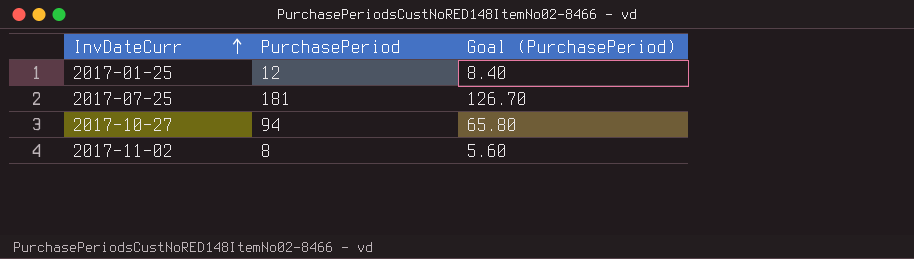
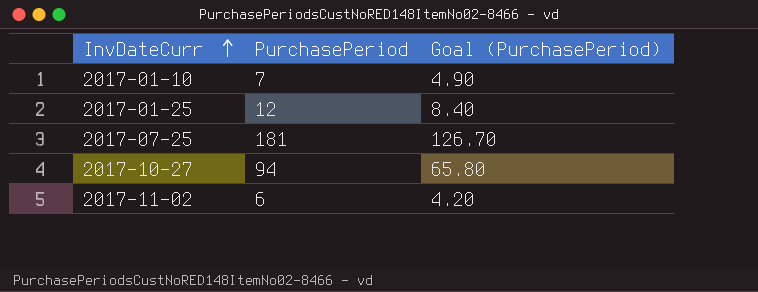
row 2017-01-10: none -> 7 | 4.90
2017-11-02 | PurchasePeriod: 8 -> 6
2017-11-02 | Goal (PurchasePeriod): 5.60 -> 4.20

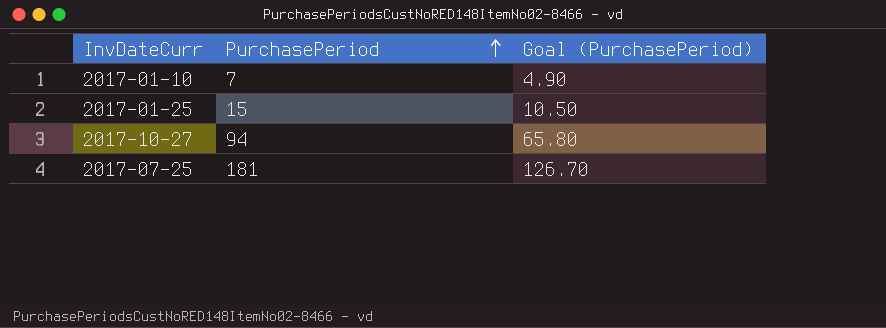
row order: InvDateCurr ascending -> PurchasePeriod ascending
row 2017-11-02: 6 | 4.20 -> none
2017-01-25 | PurchasePeriod: 12 -> 15
2017-01-25 | Goal (PurchasePeriod): 8.40 -> 10.50

